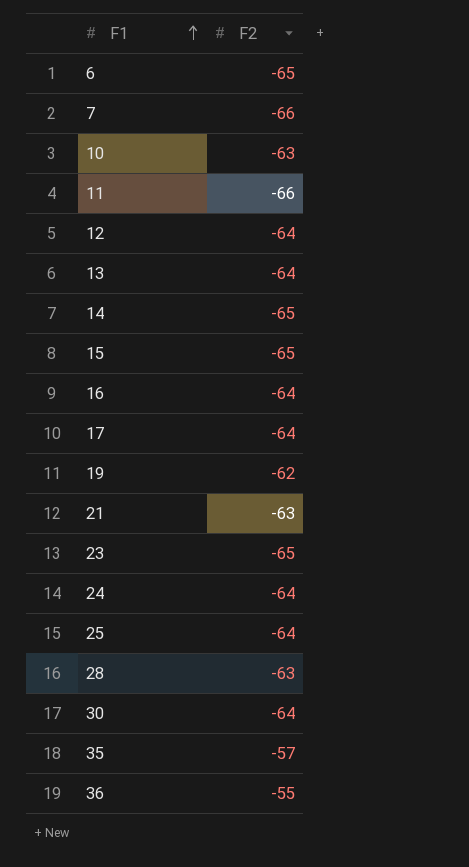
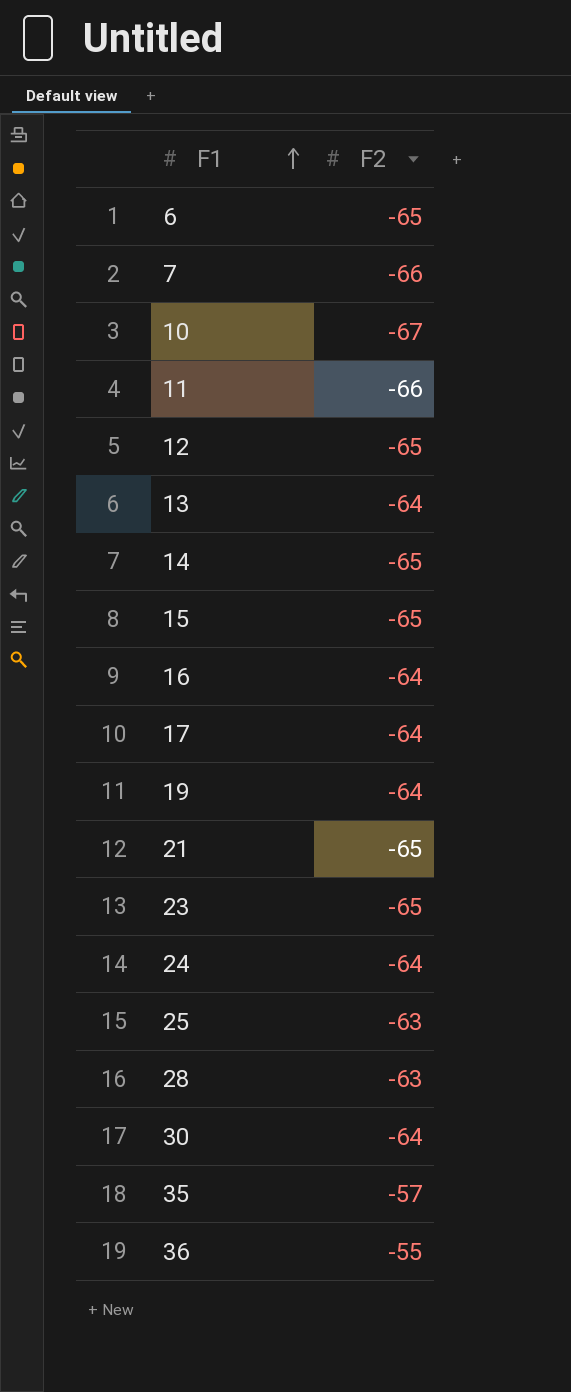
10 | F2: -63 -> -67
12 | F2: -64 -> -65
19 | F2: -62 -> -64
21 | F2: -63 -> -65
25 | F2: -64 -> -63

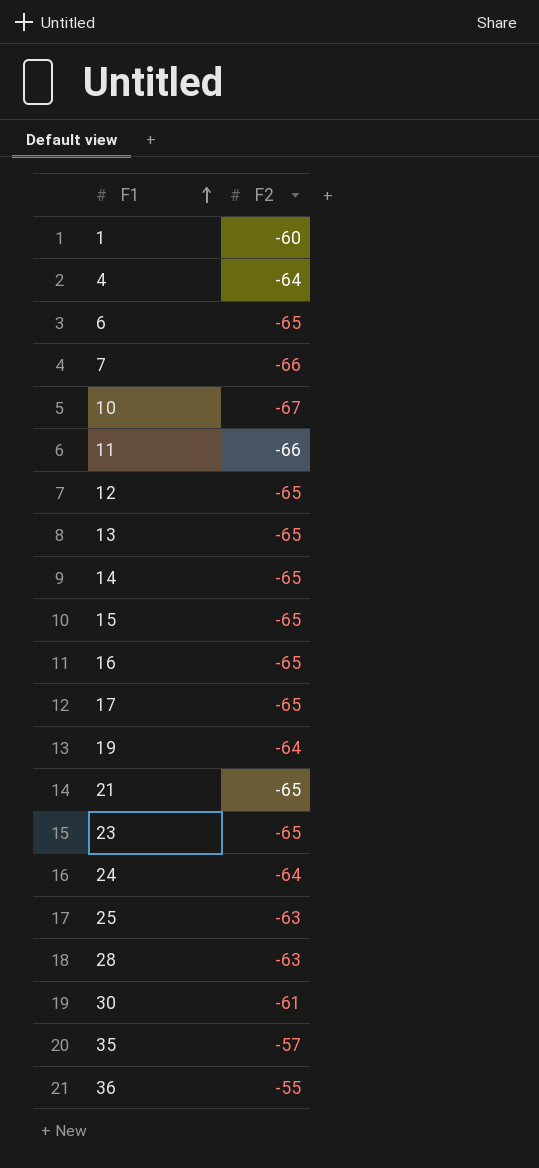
row 1: none -> -60
row 4: none -> -64
13 | F2: -64 -> -65
16 | F2: -64 -> -65
17 | F2: -64 -> -65
30 | F2: -64 -> -61

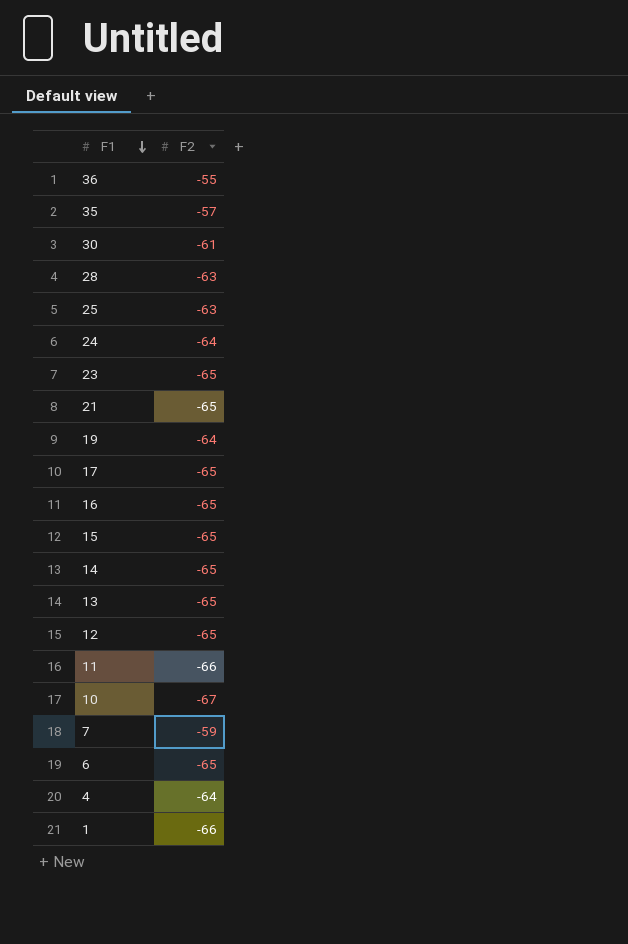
row order: F1 ascending -> F1 descending
7 | F2: -66 -> -59
1 | F2: -60 -> -66

